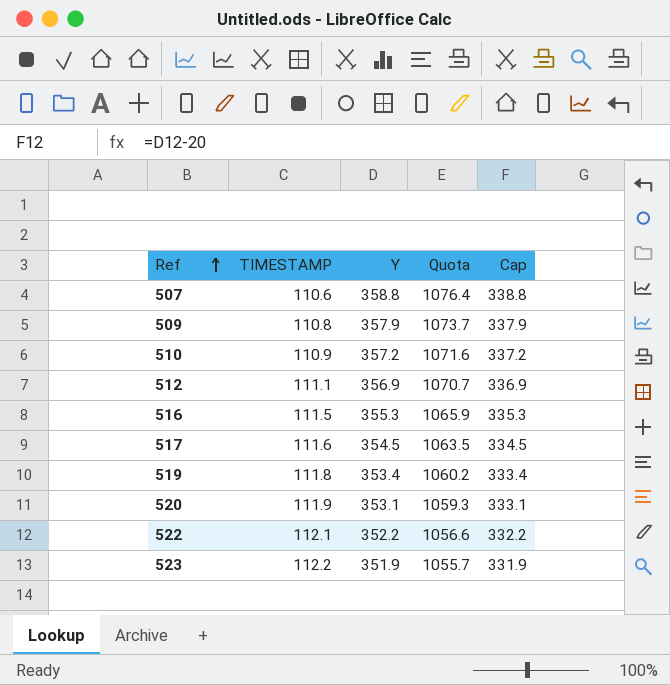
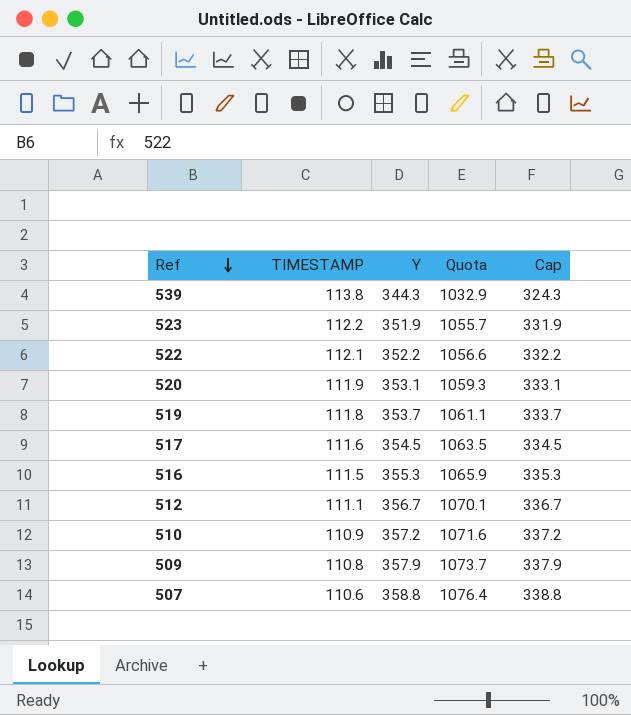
row order: Ref ascending -> Ref descending
row 539: none -> 113.8 | 344.3 | 1032.9 | 324.3
519 | Y: 353.4 -> 353.7
519 | Quota: 1060.2 -> 1061.1
519 | Cap: 333.4 -> 333.7
512 | Y: 356.9 -> 356.7
512 | Quota: 1070.7 -> 1070.1
512 | Cap: 336.9 -> 336.7

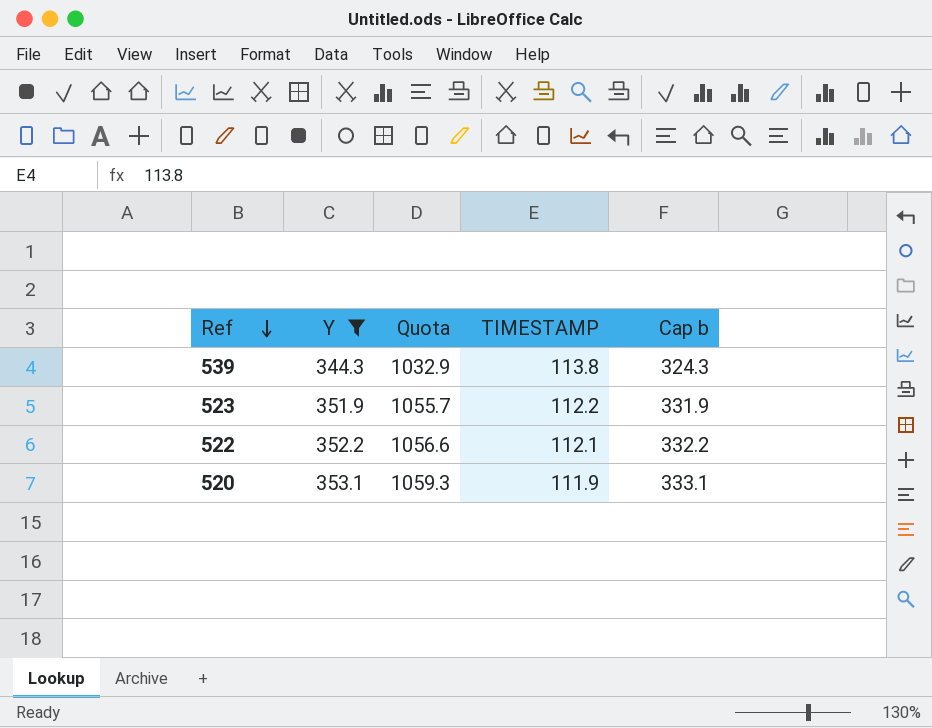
filter: none -> Y <= 353.1
column TIMESTAMP | position: 2 -> 4
column name: Cap -> Cap b

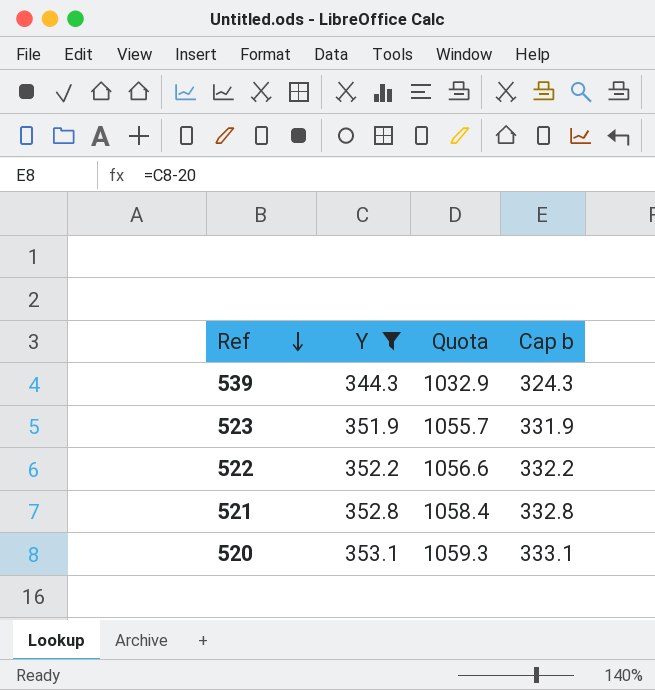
column TIMESTAMP | position: 4 -> none
row 521: none -> 352.8 | 1058.4 | 332.8

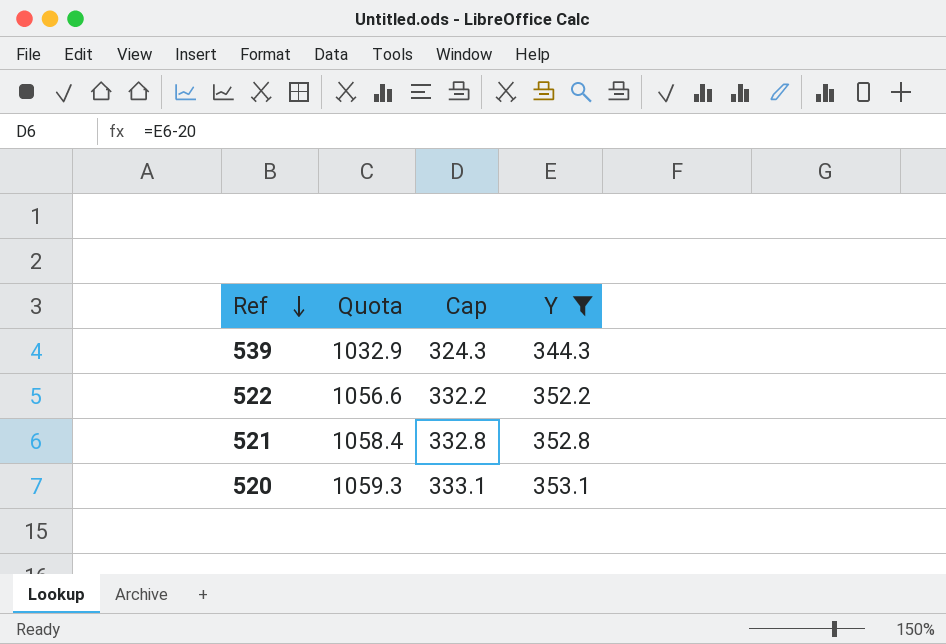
column name: Cap b -> Cap
column Y | position: 2 -> 4
row 523: 351.9 | 1055.7 | 331.9 -> none

